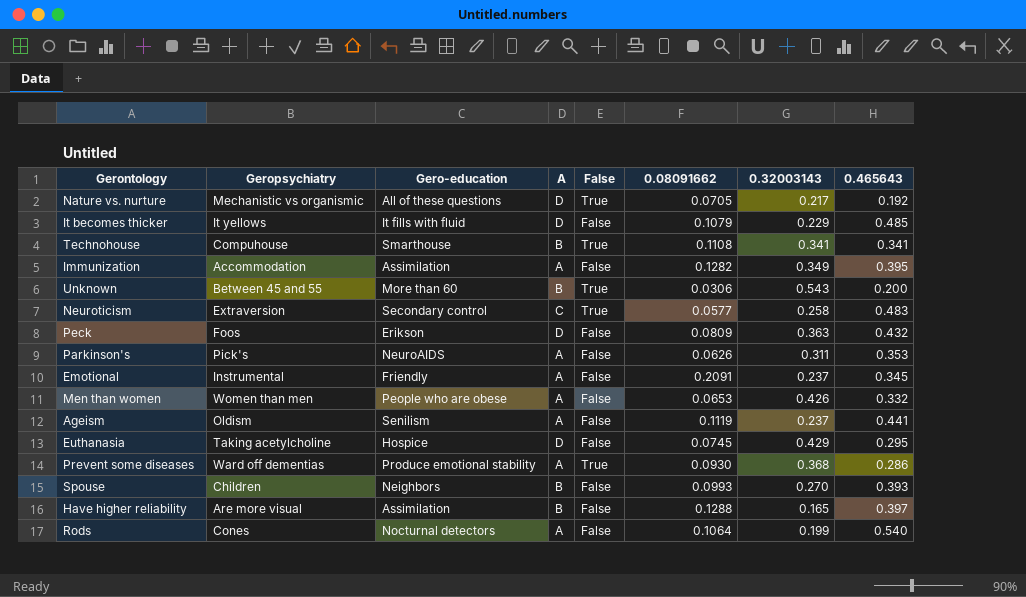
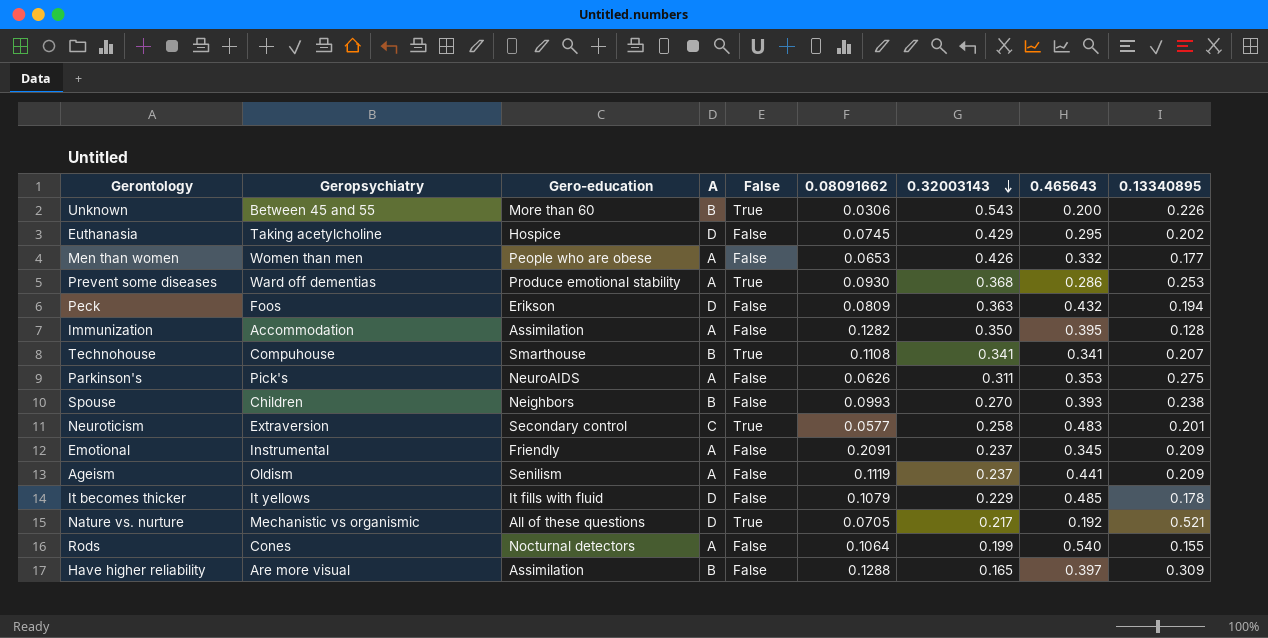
row order: none -> 0.32003143 descending
column 0.13340895 | position: none -> 9
Immunization | 0.32003143: 0.349 -> 0.350

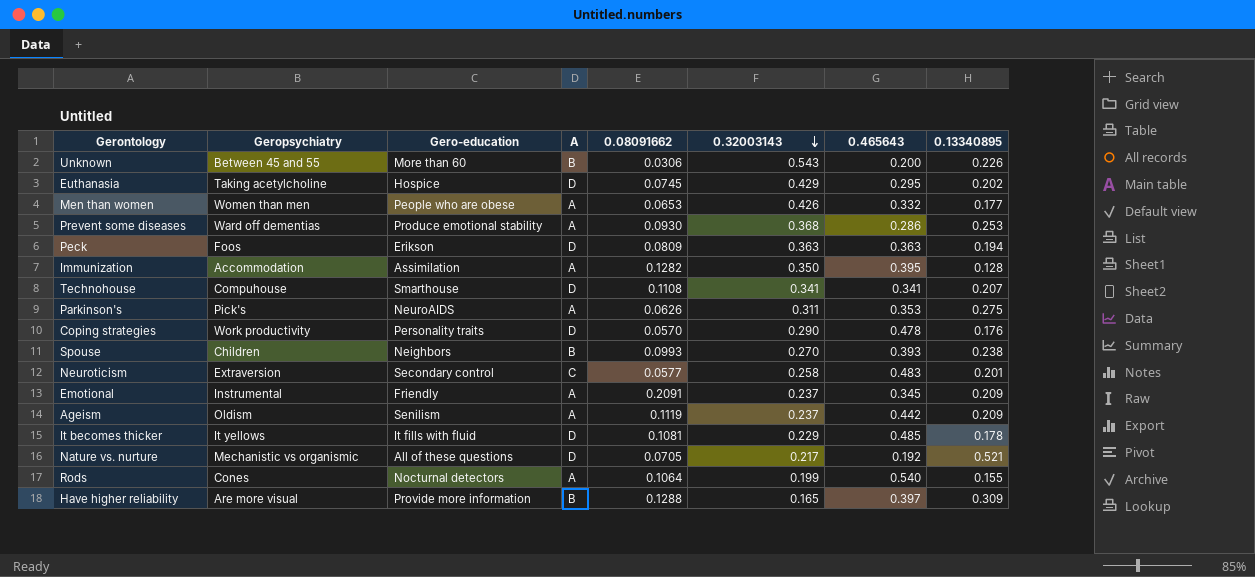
column False | position: 5 -> none
Peck | 0.465643: 0.432 -> 0.363
Technohouse | A: B -> D
row Coping strategies: none -> Work productivity | Personality traits | D | 0.0570 | 0.290 | 0.478 | 0.176
Ageism | 0.465643: 0.441 -> 0.442
It becomes thicker | 0.08091662: 0.1079 -> 0.1081
Have higher reliability | Gero-education: Assimilation -> Provide more information

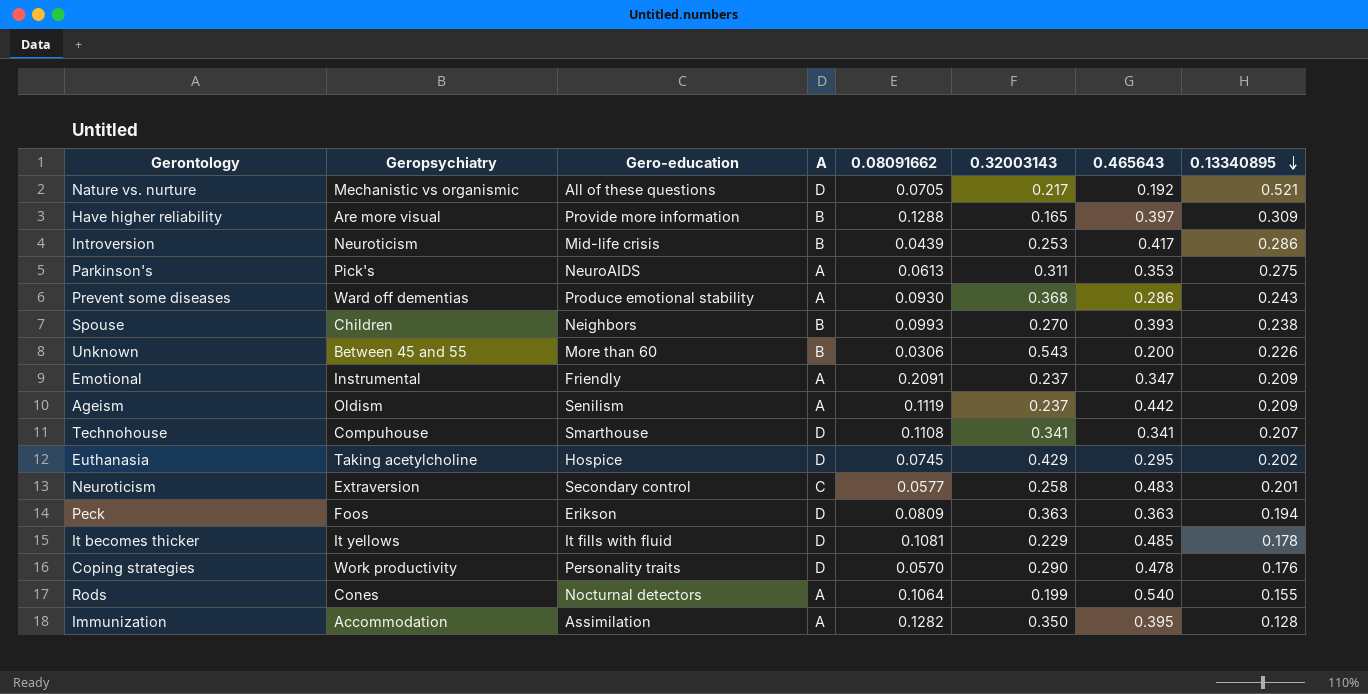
row order: 0.32003143 descending -> 0.13340895 descending
row Men than women: Women than men | People who are obese | A | 0.0653 | 0.426 | 0.332 | 0.177 -> none
row Introversion: none -> Neuroticism | Mid-life crisis | B | 0.0439 | 0.253 | 0.417 | 0.286
Parkinson's | 0.08091662: 0.0626 -> 0.0613
Prevent some diseases | 0.13340895: 0.253 -> 0.243
Emotional | 0.465643: 0.345 -> 0.347

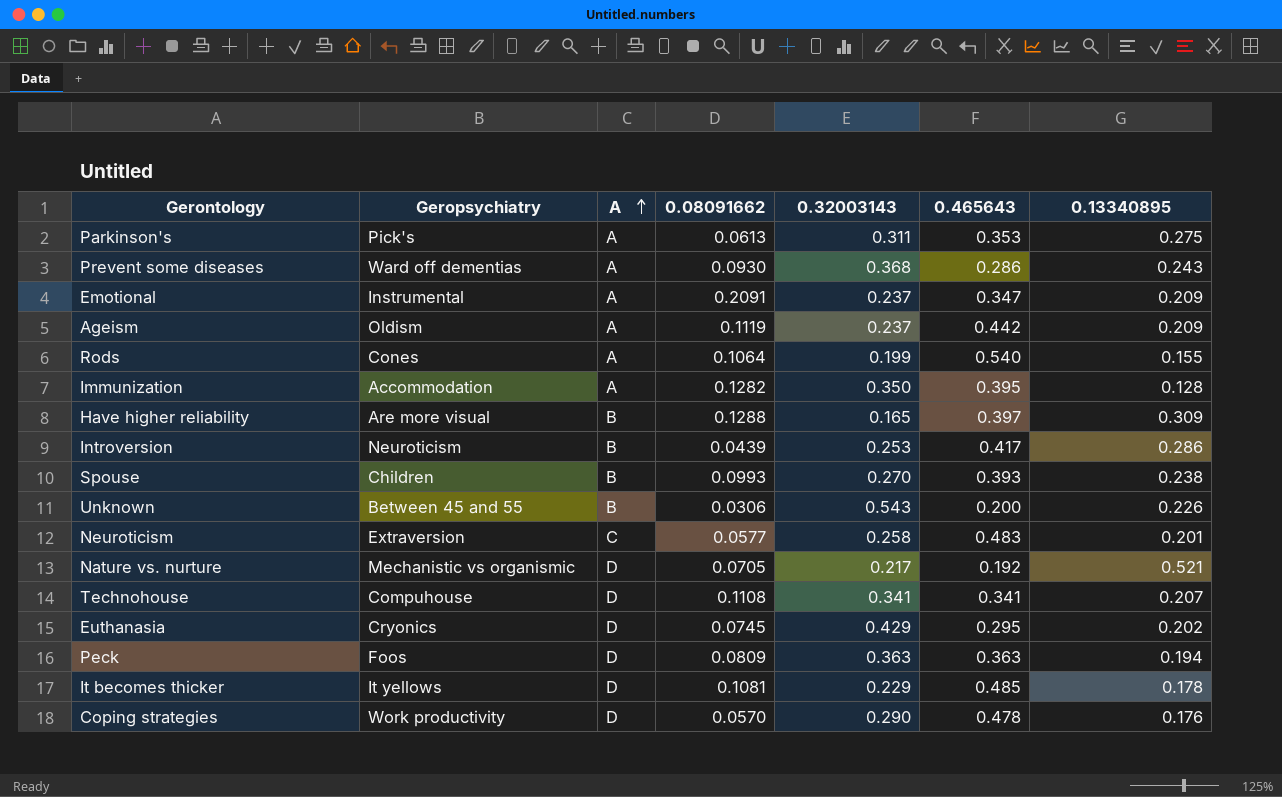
row order: 0.13340895 descending -> A ascending
column Gero-education | position: 3 -> none
Euthanasia | Geropsychiatry: Taking acetylcholine -> Cryonics

